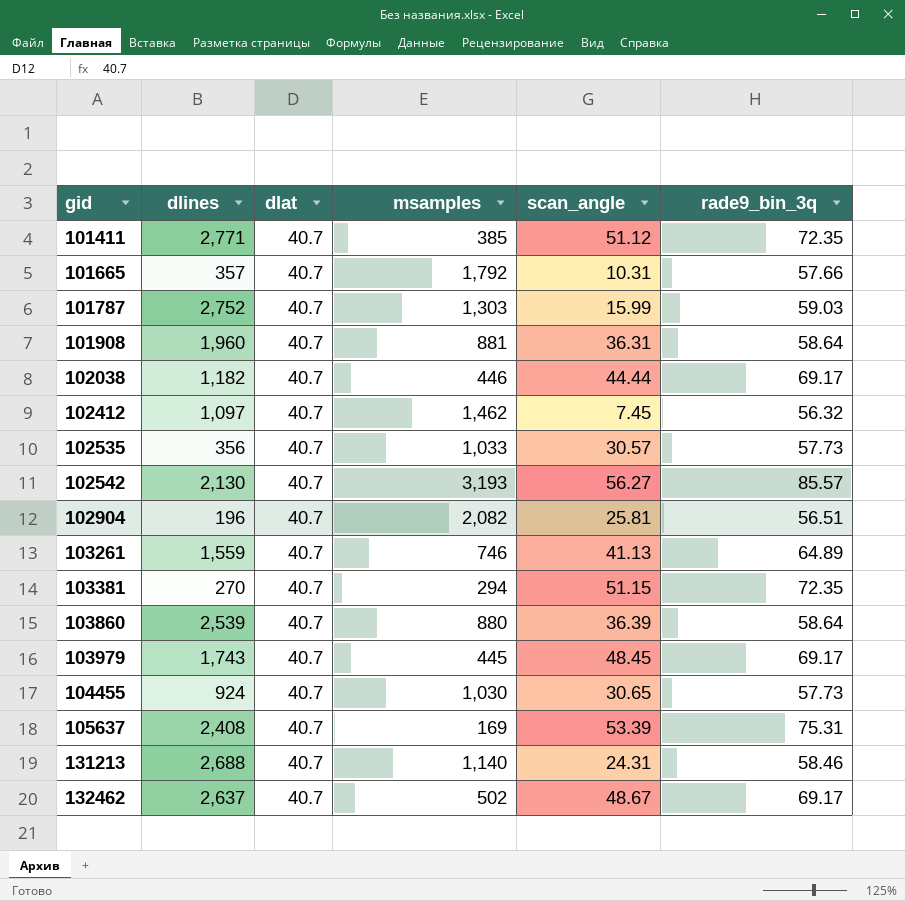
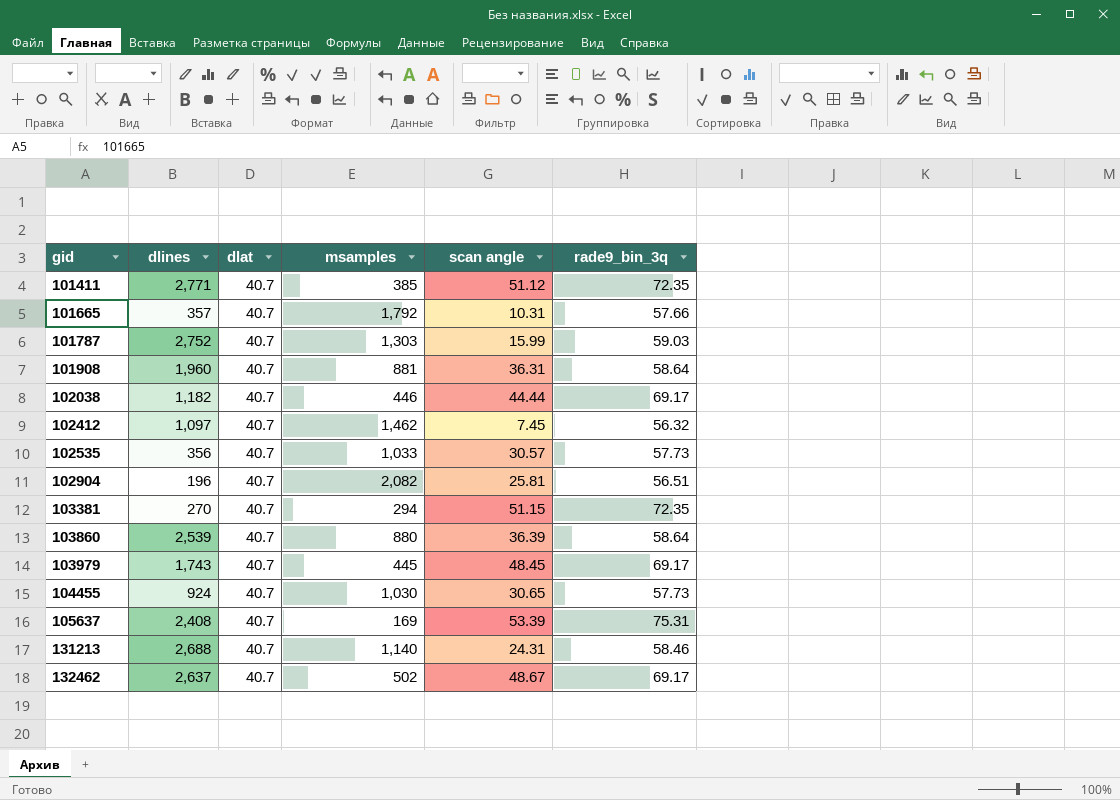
column name: scan_angle -> scan angle
row 102542: 2,130 | 40.7 | 3,193 | 56.27 | 85.57 -> none
row 103261: 1,559 | 40.7 | 746 | 41.13 | 64.89 -> none

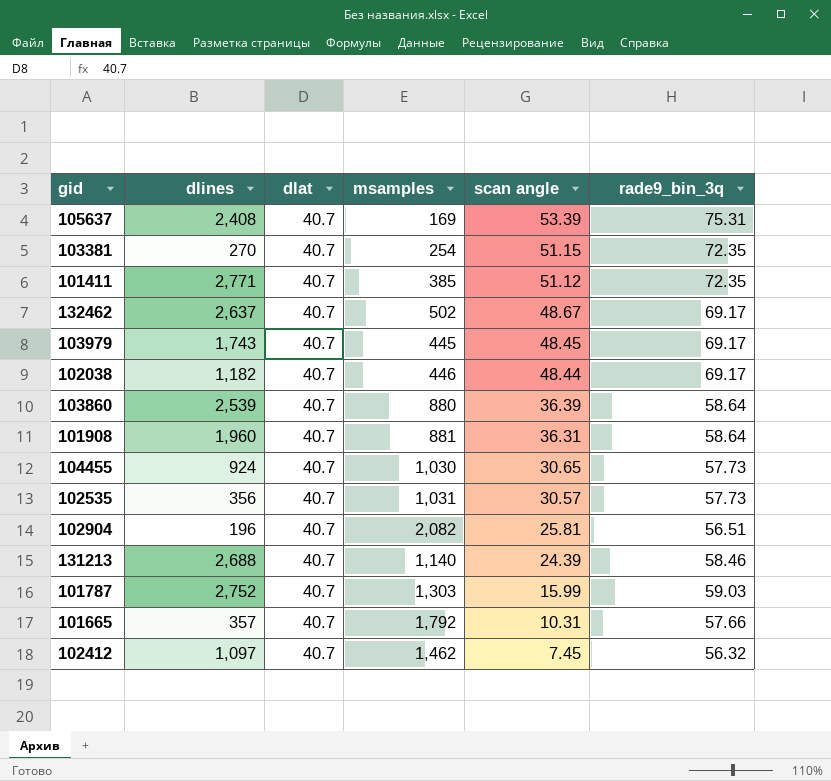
row order: gid ascending -> scan angle descending
103381 | msamples: 294 -> 254
102038 | scan angle: 44.44 -> 48.44
102535 | msamples: 1,033 -> 1,031
131213 | scan angle: 24.31 -> 24.39

